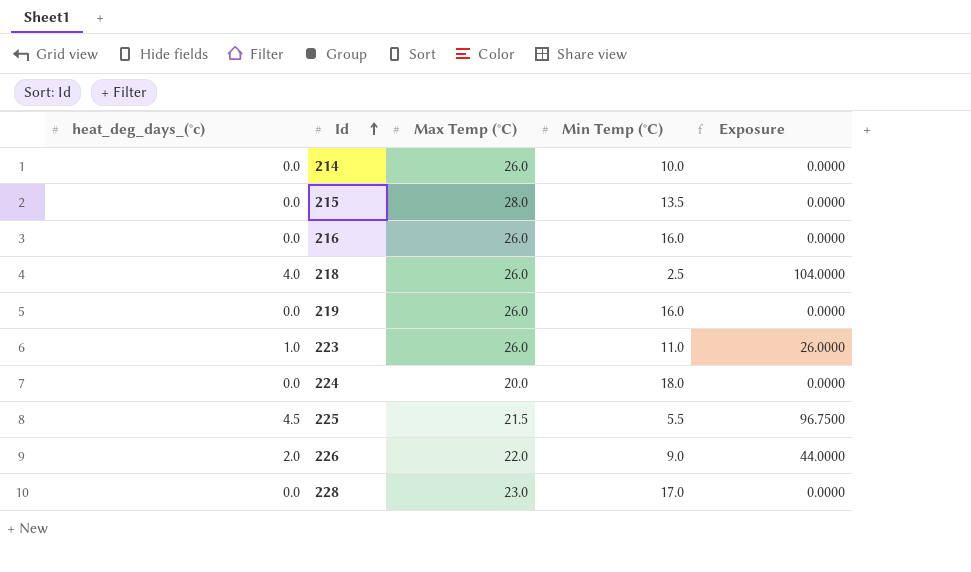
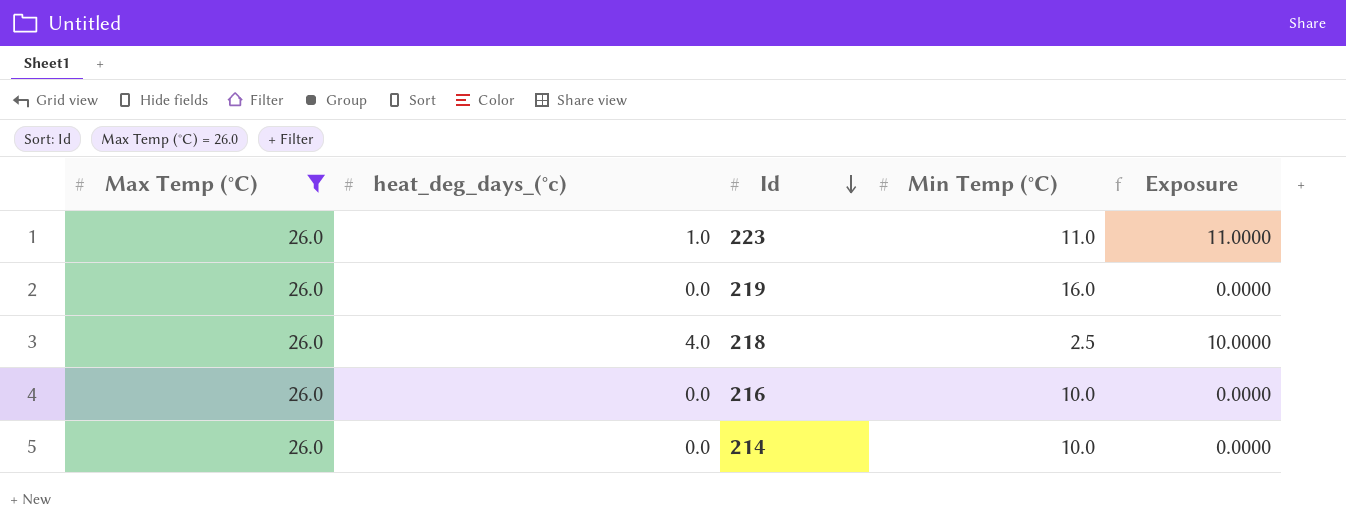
filter: none -> Max Temp (°C) = 26.0
row order: Id ascending -> Id descending
column Max Temp (°C) | position: 3 -> 1
column Exposure | formula: [heat_deg_days_(°c)] * [Max Temp (°C)] -> [heat_deg_days_(°c)] * [Min Temp (°C)]
216 | Min Temp (°C): 16.0 -> 10.0

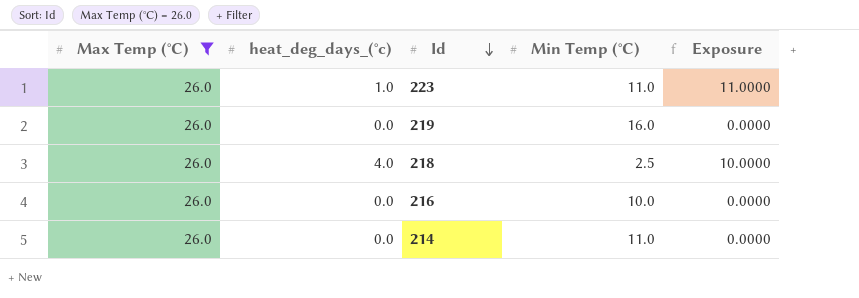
214 | Min Temp (°C): 10.0 -> 11.0

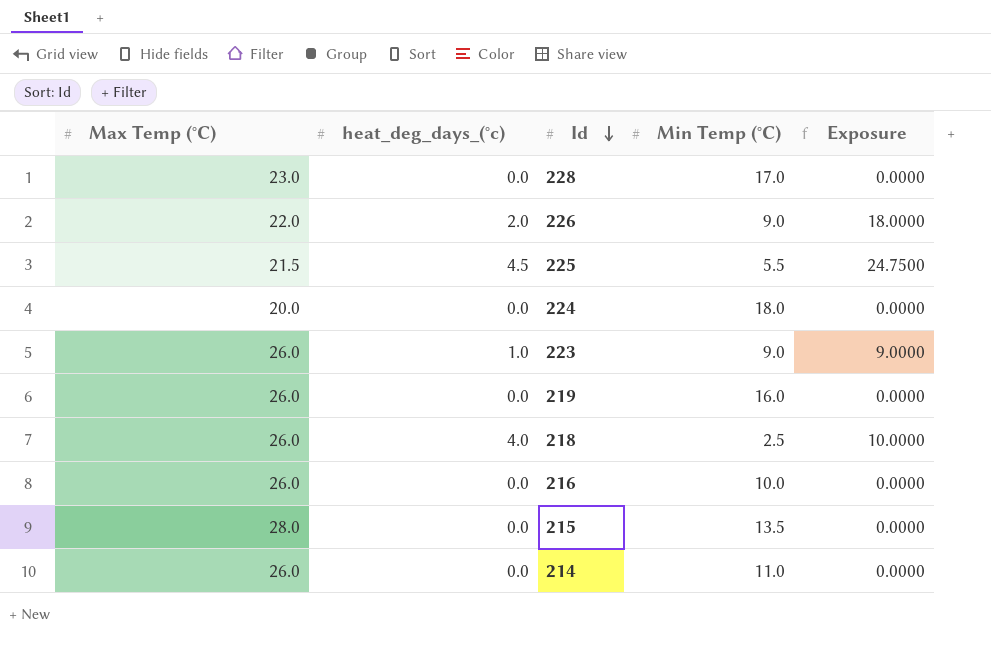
filter: Max Temp (°C) = 26.0 -> none
223 | Min Temp (°C): 11.0 -> 9.0
223 | Exposure: 11.0000 -> 9.0000

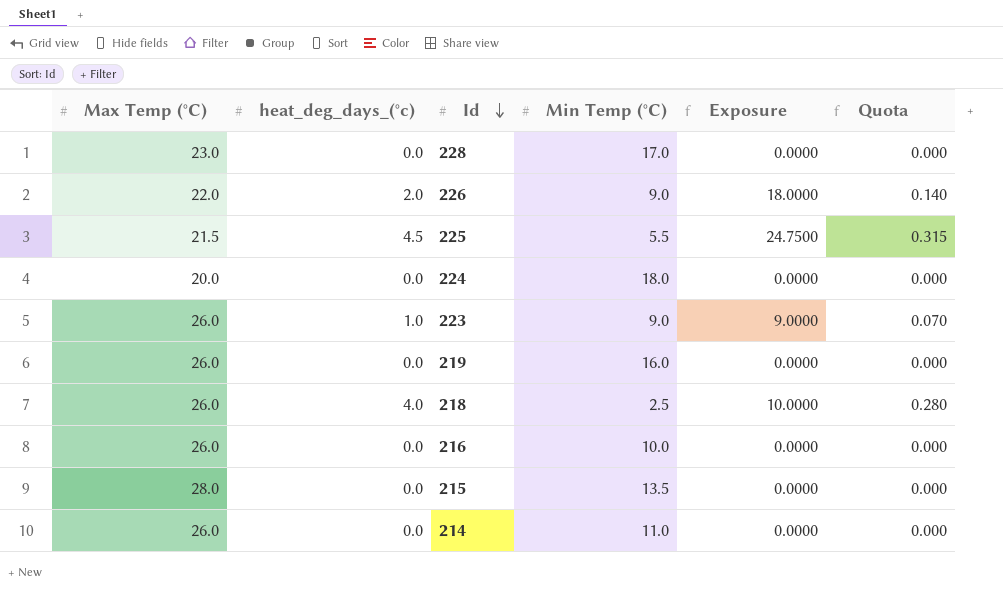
column Quota | formula: none -> [heat_deg_days_(°c)] * 0.07

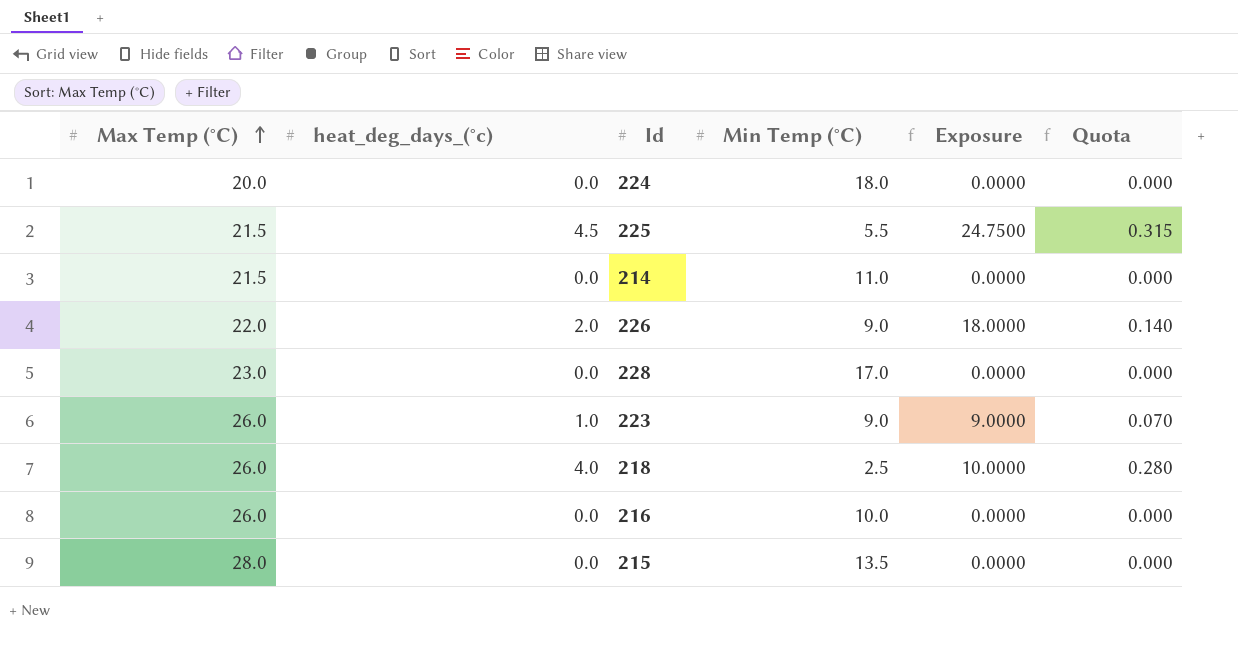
row order: Id descending -> Max Temp (°C) ascending
row 219: 26.0 | 0.0 | 16.0 | 0.0000 | 0.000 -> none
214 | Max Temp (°C): 26.0 -> 21.5

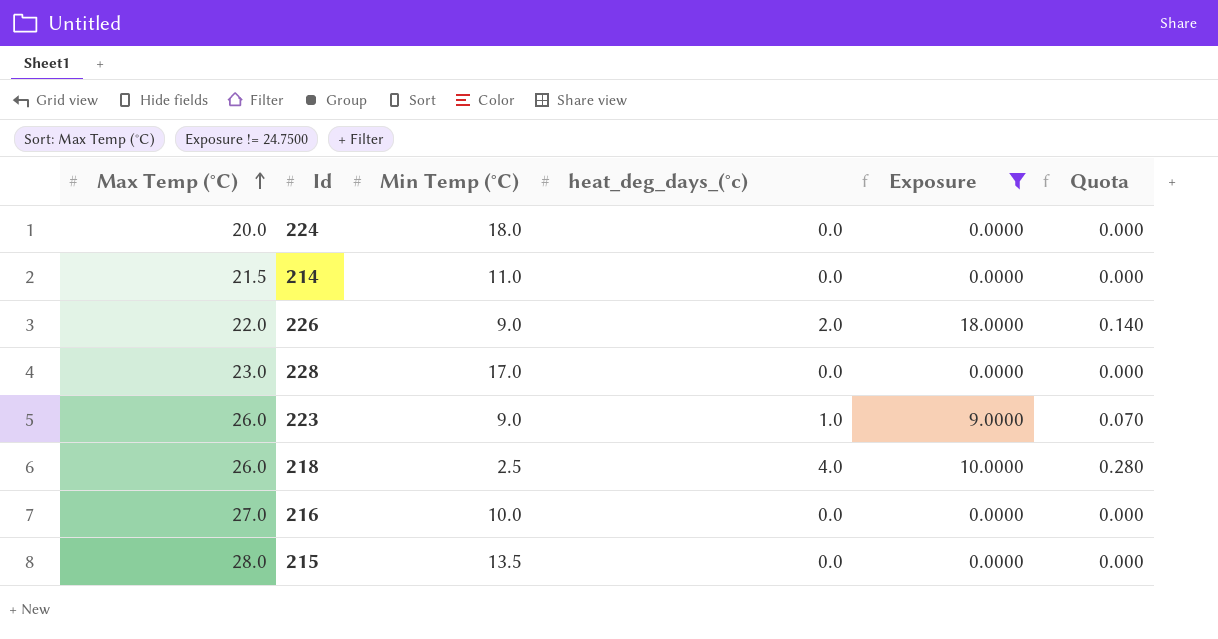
filter: none -> Exposure != 24.7500
column heat_deg_days_(°c) | position: 2 -> 4
216 | Max Temp (°C): 26.0 -> 27.0

